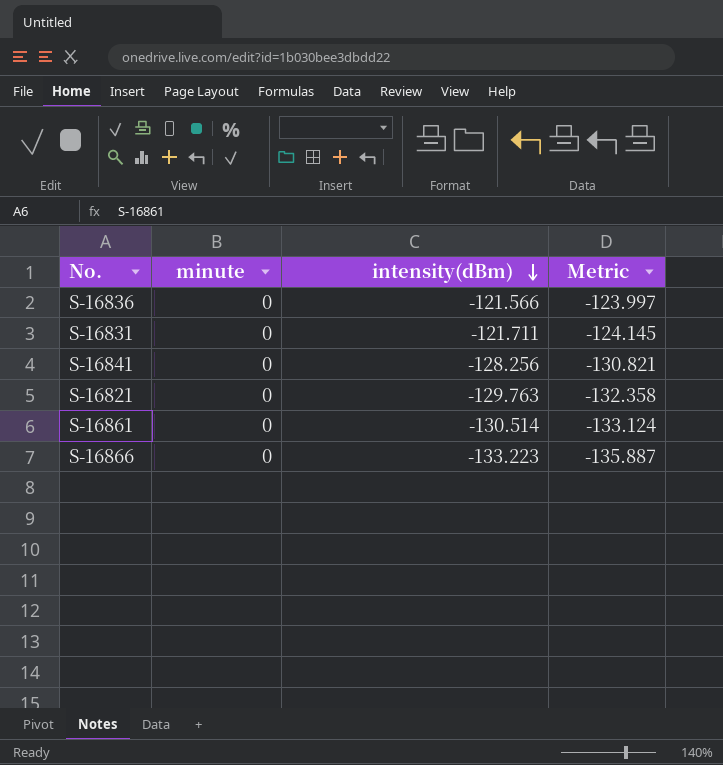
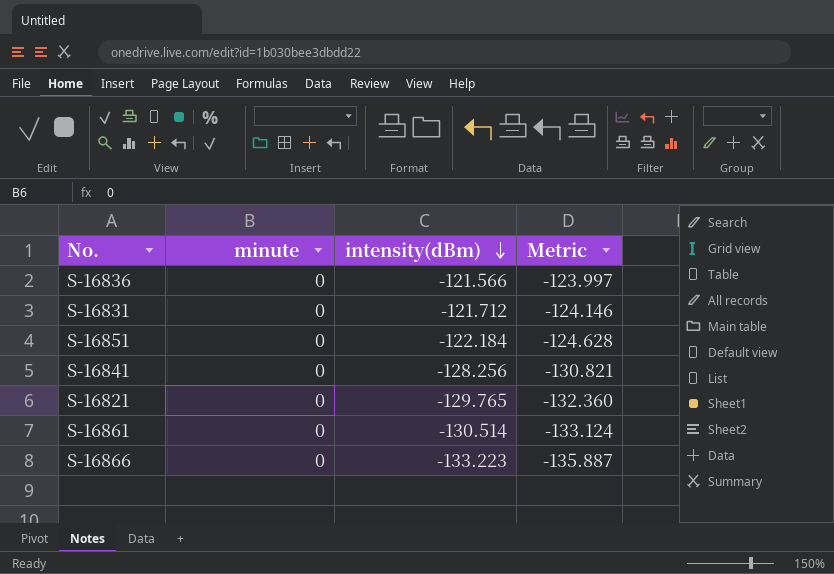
S-16831 | intensity(dBm): -121.711 -> -121.712
S-16831 | Metric: -124.145 -> -124.146
row S-16851: none -> 0 | -122.184 | -124.628
S-16821 | intensity(dBm): -129.763 -> -129.765
S-16821 | Metric: -132.358 -> -132.360

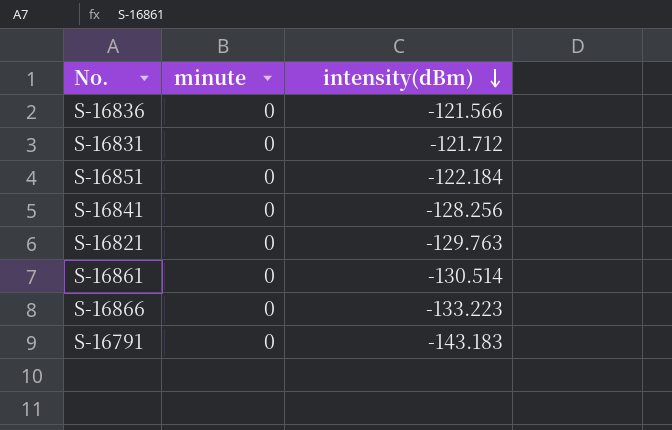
column Metric | formula: [intensity(dBm)] * 1.02 -> none
S-16821 | intensity(dBm): -129.765 -> -129.763
row S-16791: none -> 0 | -143.183

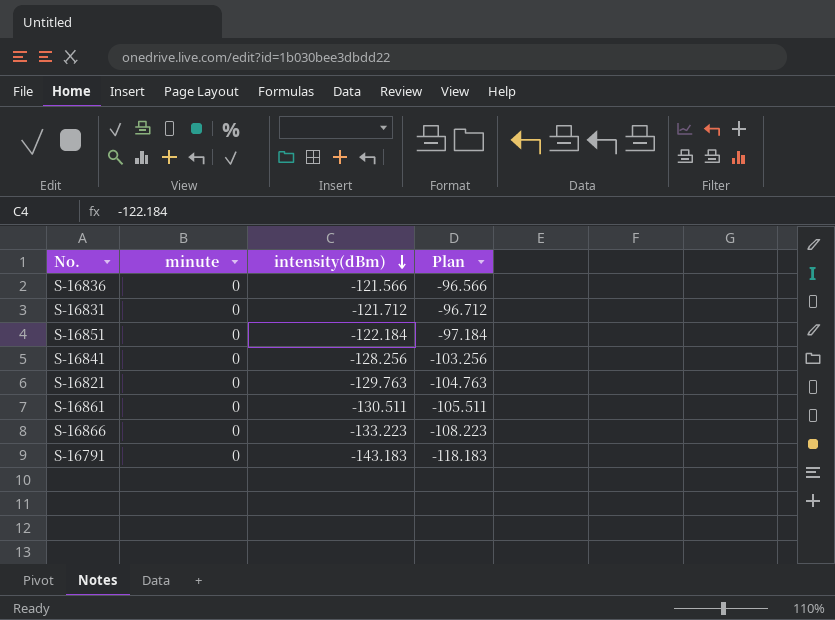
column Plan | formula: none -> [intensity(dBm)] + 25
S-16861 | intensity(dBm): -130.514 -> -130.511

